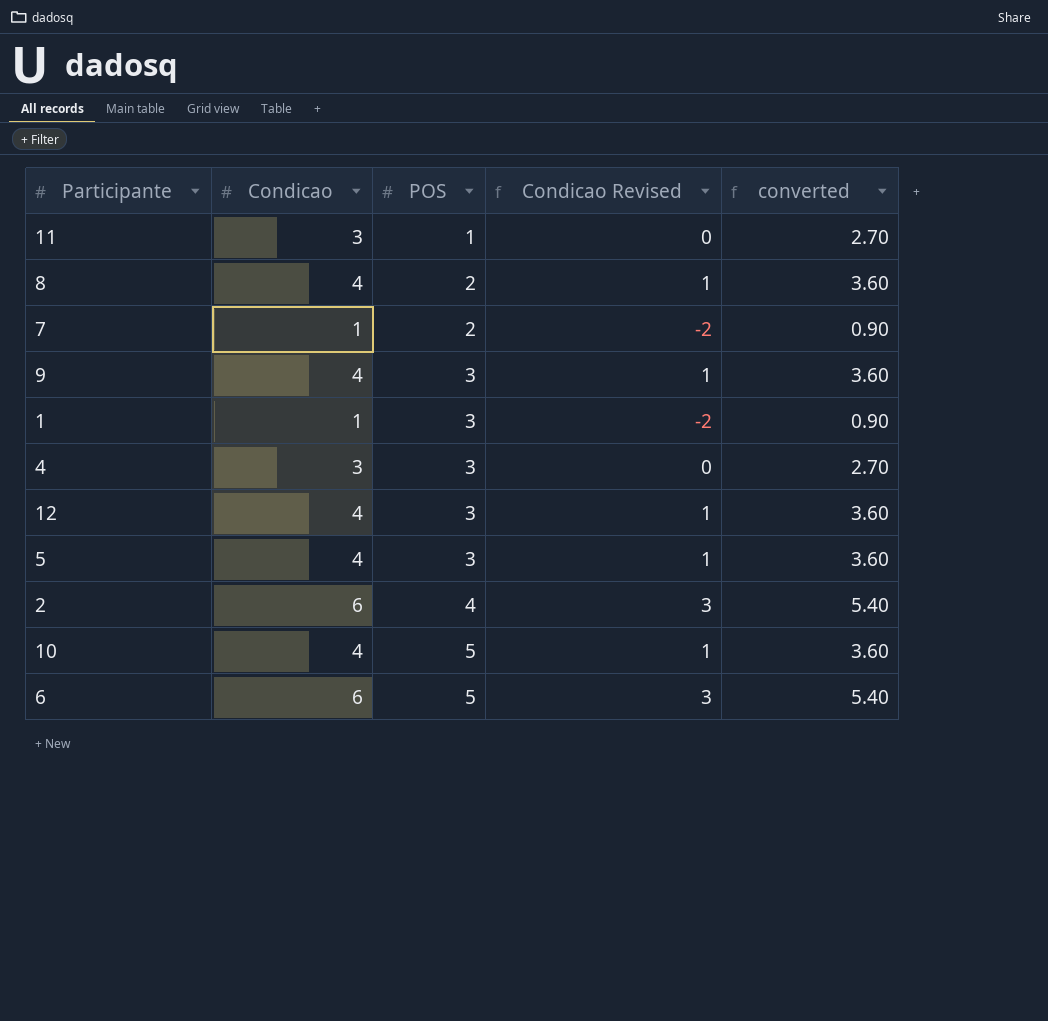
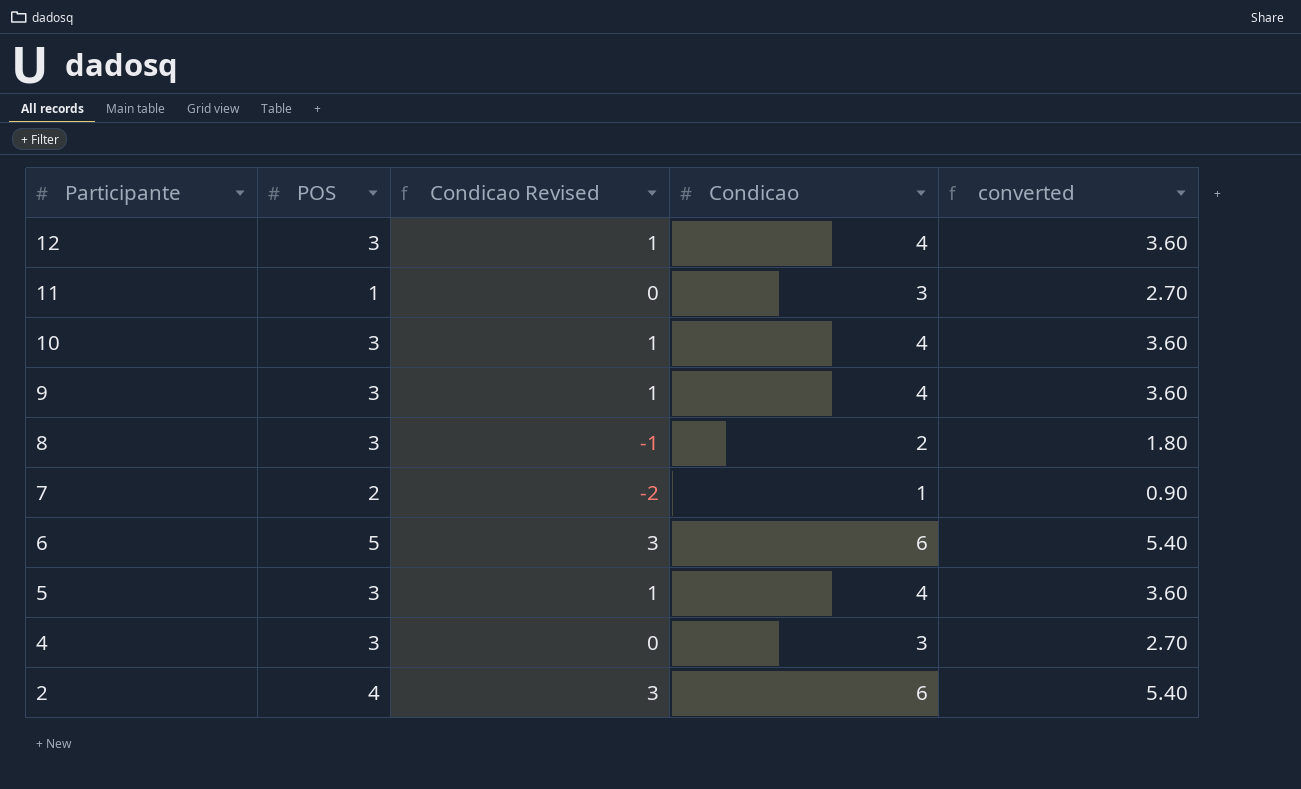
row order: POS ascending -> Participante descending
column Condicao | position: 2 -> 4
row 1: 1 | 3 | -2 | 0.90 -> none
10 | POS: 5 -> 3
8 | POS: 2 -> 3
8 | Condicao Revised: 1 -> -1
8 | Condicao: 4 -> 2
8 | converted: 3.60 -> 1.80

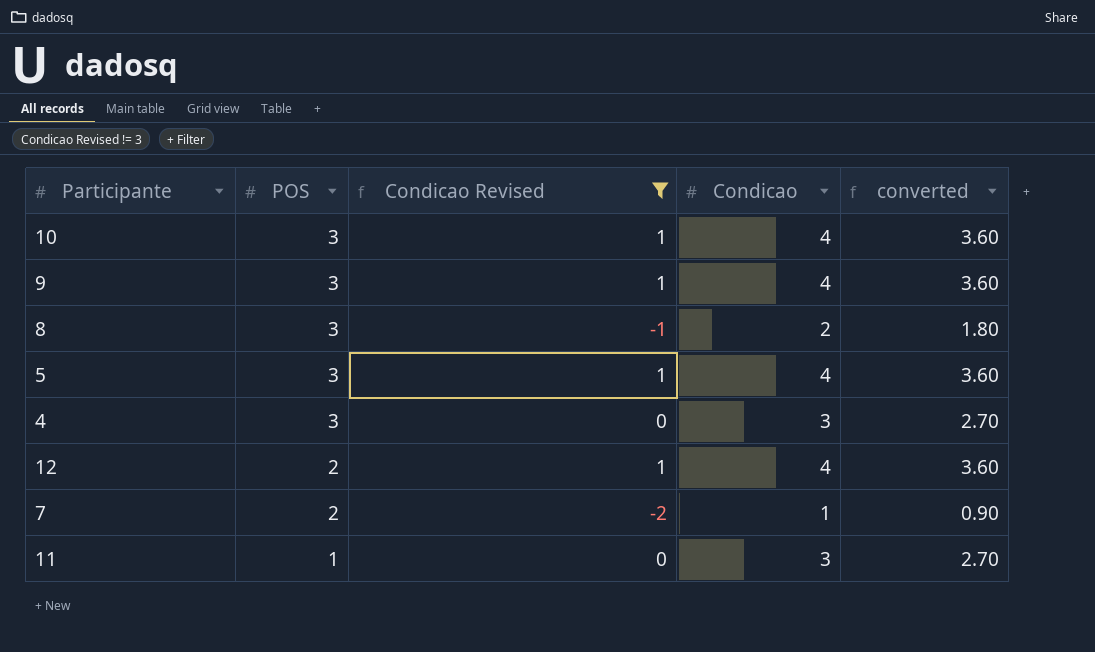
filter: none -> Condicao Revised != 3
row order: Participante descending -> POS descending
12 | POS: 3 -> 2

